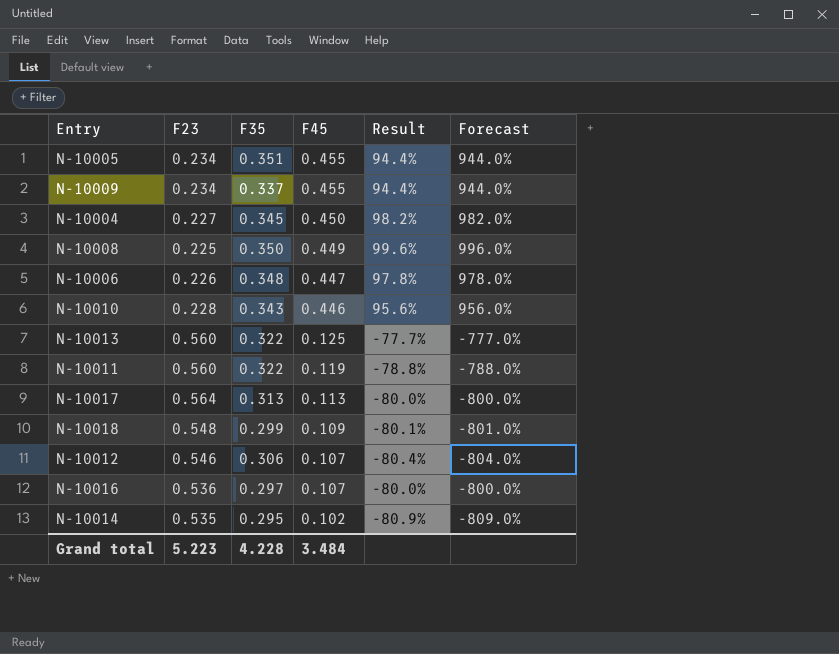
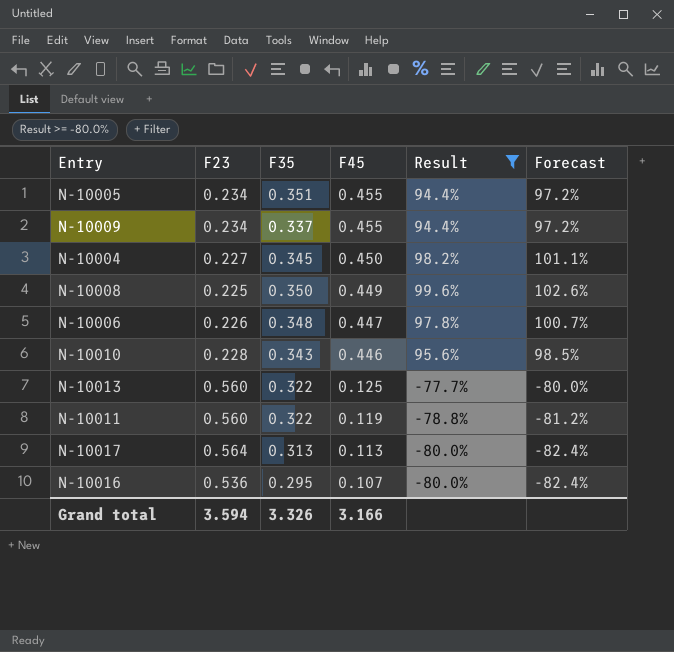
filter: none -> Result >= -80.0%
column Forecast | formula: [Result] * 10 -> [Result] * 1.03
N-10016 | F35: 0.297 -> 0.295
Grand total | F23: 5.223 -> 3.594
Grand total | F35: 4.228 -> 3.326
Grand total | F45: 3.484 -> 3.166

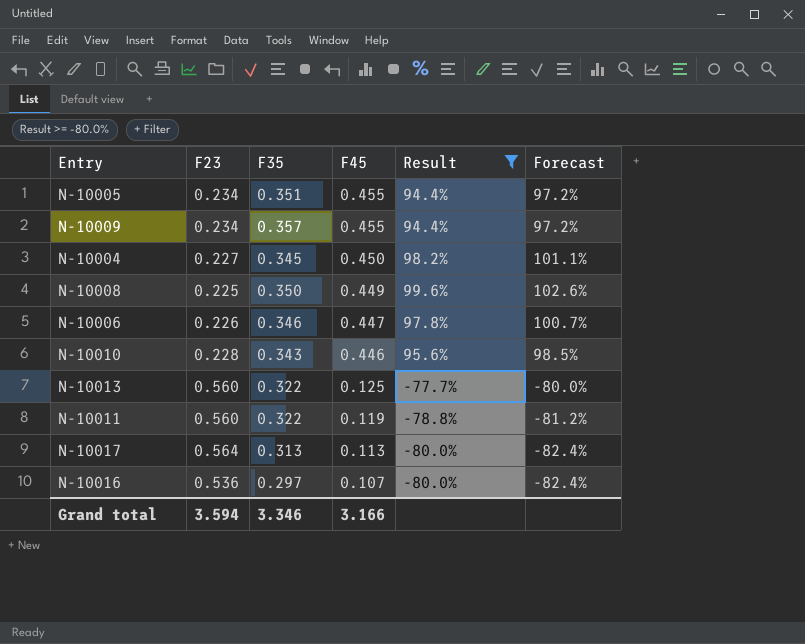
N-10009 | F35: 0.337 -> 0.357
N-10006 | F35: 0.348 -> 0.346
N-10016 | F35: 0.295 -> 0.297
Grand total | F35: 3.326 -> 3.346

